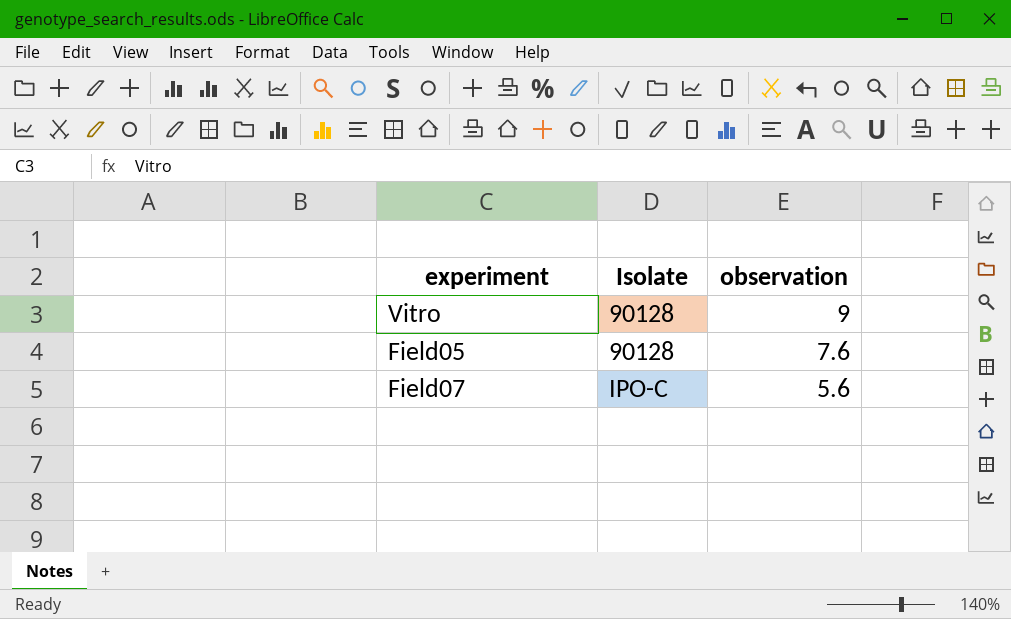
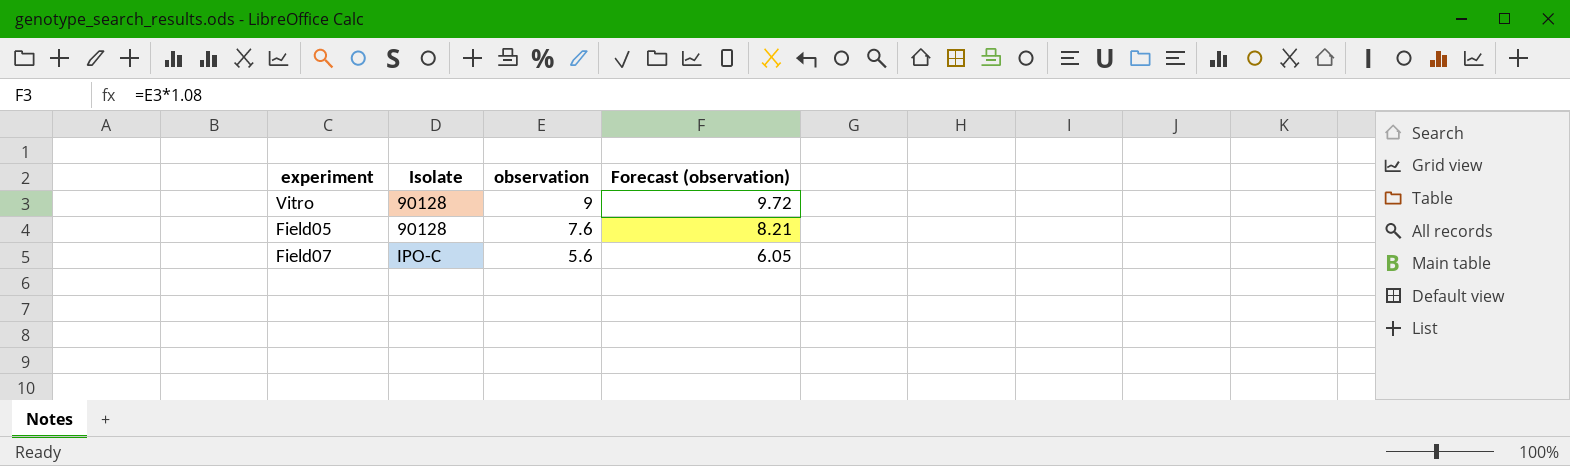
column Forecast (observation) | formula: none -> [observation] * 1.08

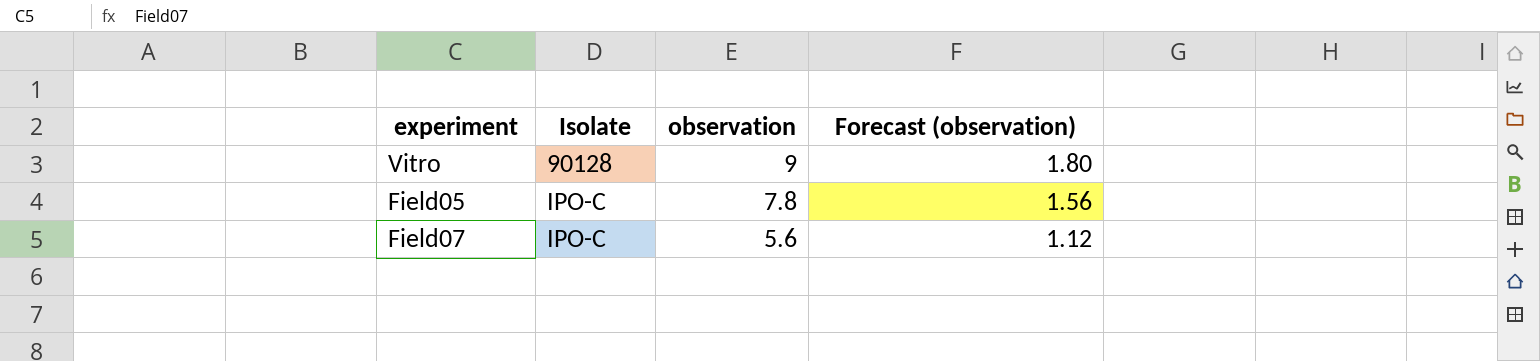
column Forecast (observation) | formula: [observation] * 1.08 -> [observation] * 0.2
Field05 | Isolate: 90128 -> IPO-C
Field05 | observation: 7.6 -> 7.8

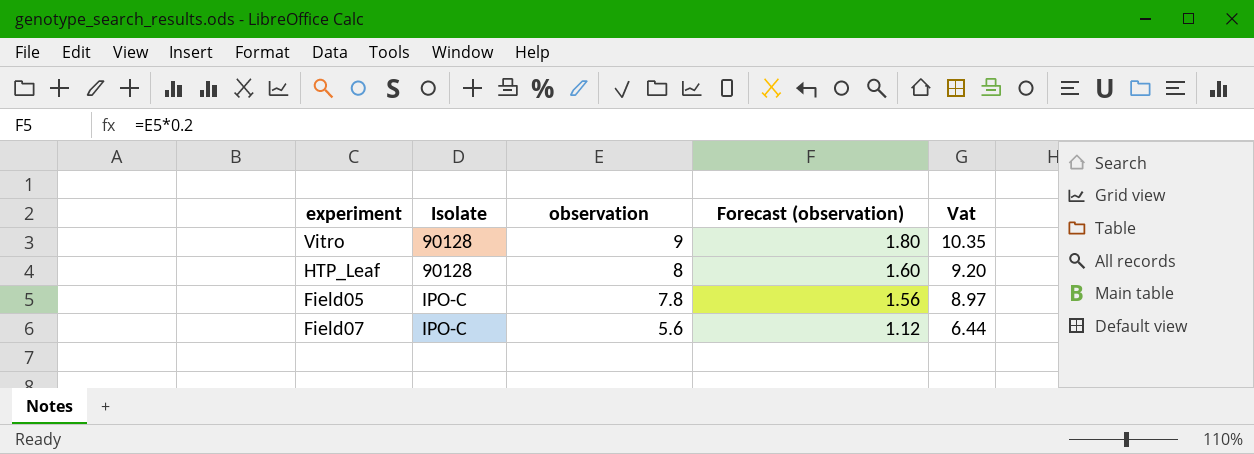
column Vat | formula: none -> [observation] * 1.15
row HTP_Leaf: none -> 90128 | 8 | 1.60 | 9.20

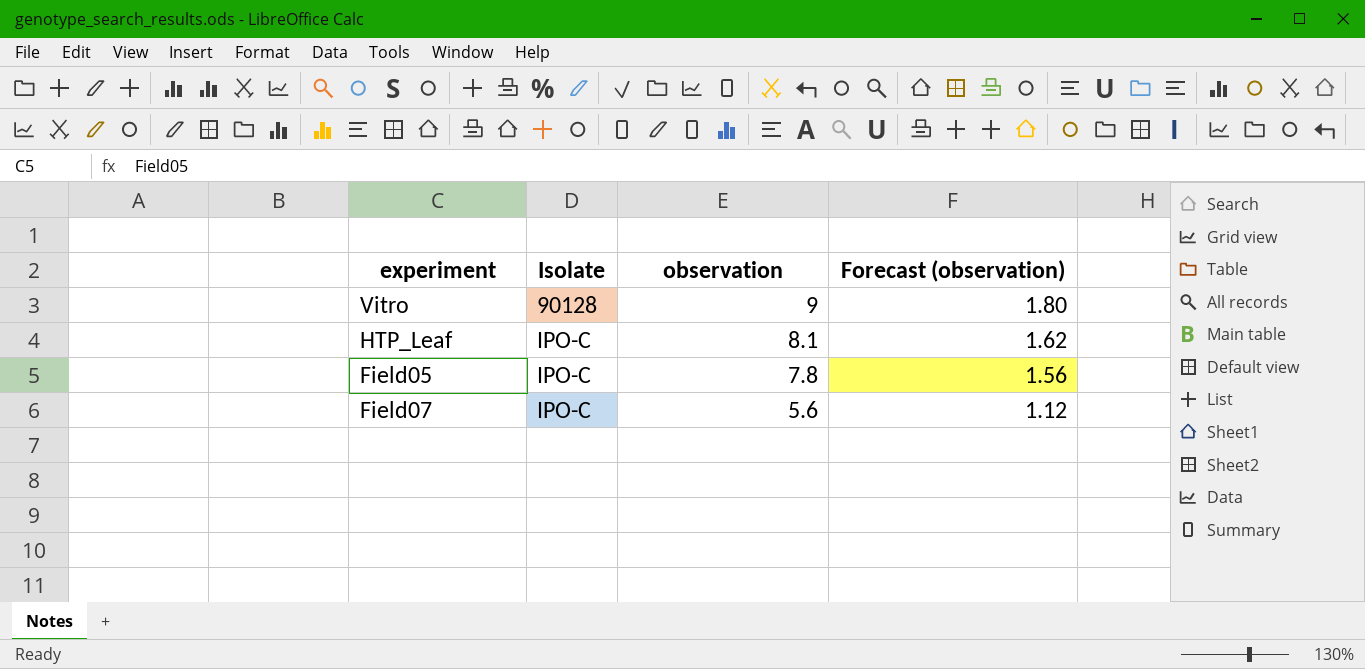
column Vat | formula: [observation] * 1.15 -> none
HTP_Leaf | Isolate: 90128 -> IPO-C
HTP_Leaf | observation: 8 -> 8.1
HTP_Leaf | Forecast (observation): 1.60 -> 1.62

